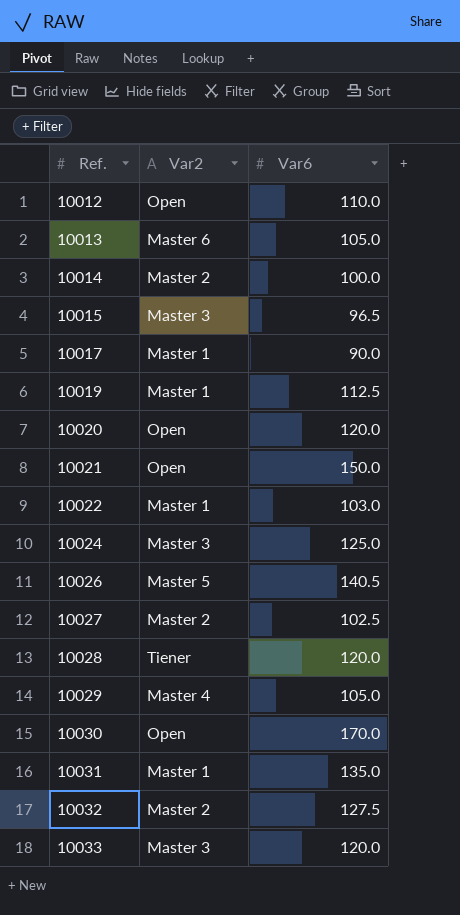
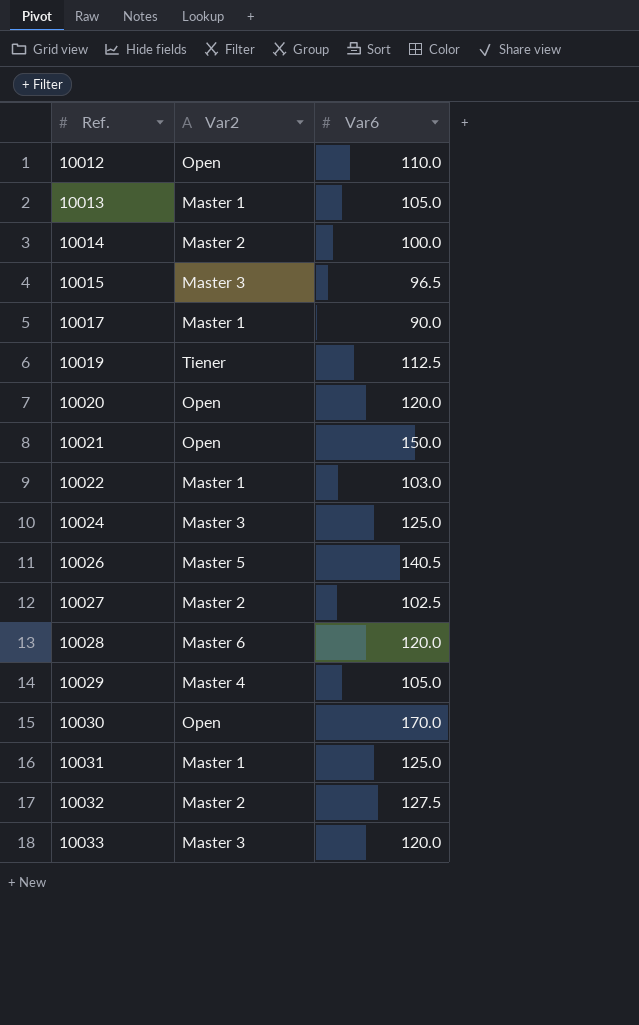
10013 | Var2: Master 6 -> Master 1
10019 | Var2: Master 1 -> Tiener
10028 | Var2: Tiener -> Master 6
10031 | Var6: 135.0 -> 125.0

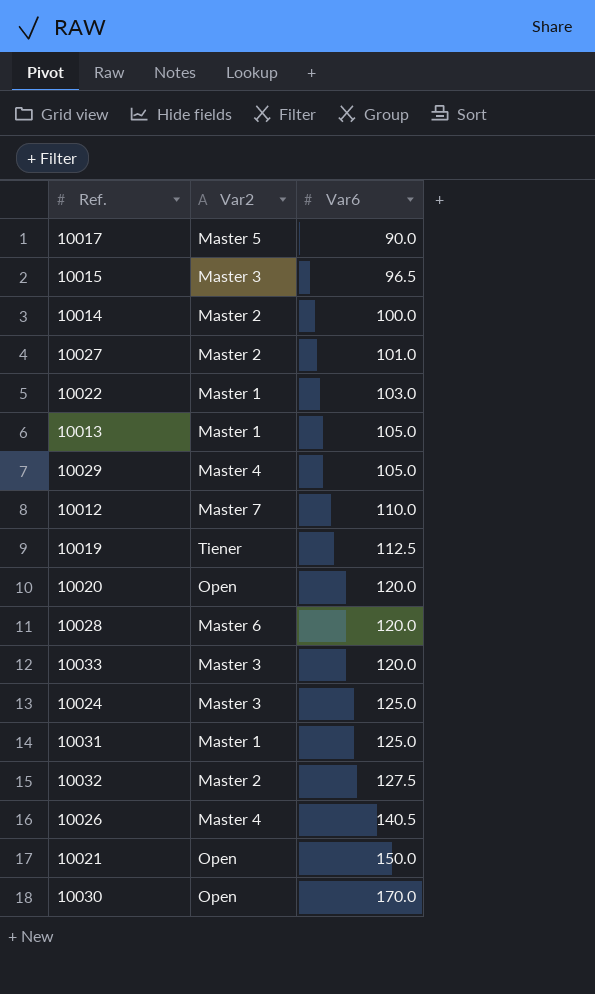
row order: Ref. ascending -> Var6 ascending
10017 | Var2: Master 1 -> Master 5
10027 | Var6: 102.5 -> 101.0
10012 | Var2: Open -> Master 7
10026 | Var2: Master 5 -> Master 4

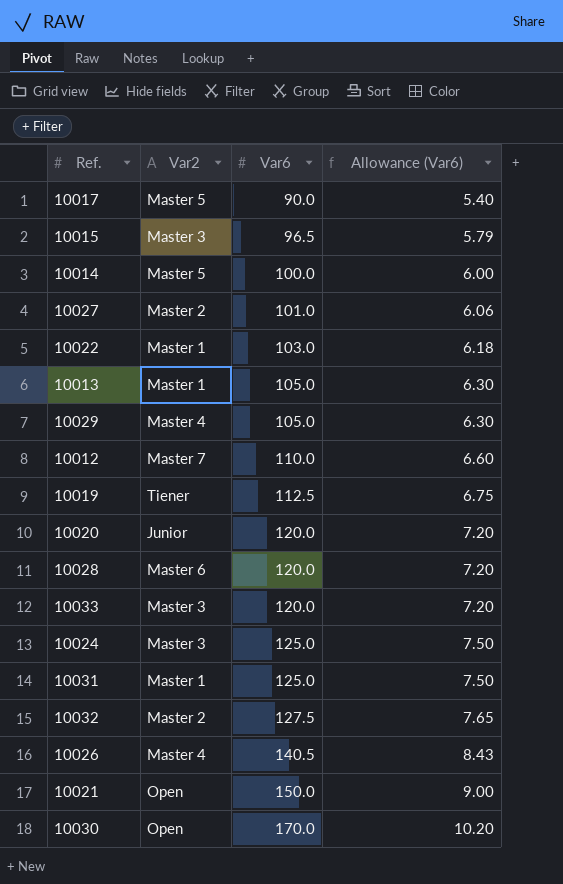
column Allowance (Var6) | formula: none -> [Var6] * 0.06
10014 | Var2: Master 2 -> Master 5
10020 | Var2: Open -> Junior

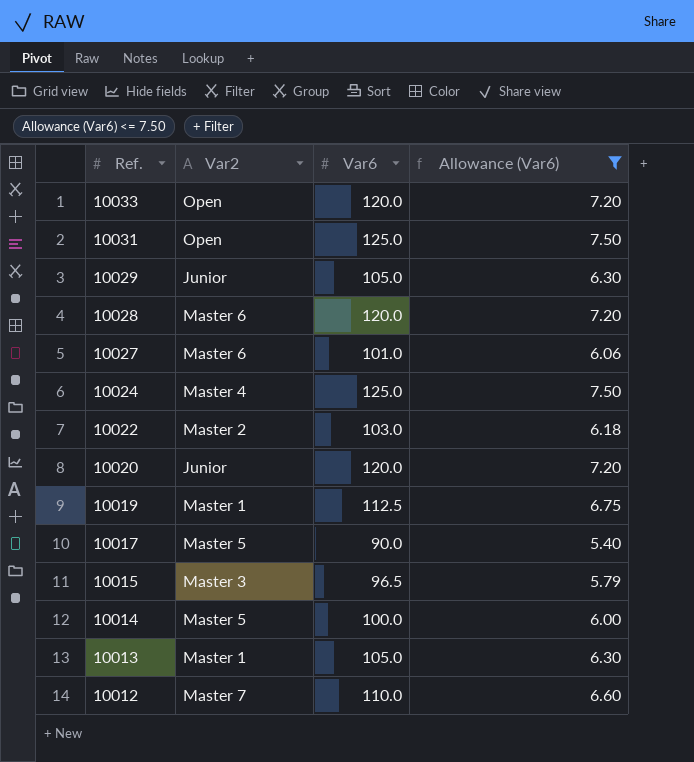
filter: none -> Allowance (Var6) <= 7.50
row order: Var6 ascending -> Ref. descending
10033 | Var2: Master 3 -> Open
10031 | Var2: Master 1 -> Open
10029 | Var2: Master 4 -> Junior
10027 | Var2: Master 2 -> Master 6
10024 | Var2: Master 3 -> Master 4
10022 | Var2: Master 1 -> Master 2
10019 | Var2: Tiener -> Master 1

